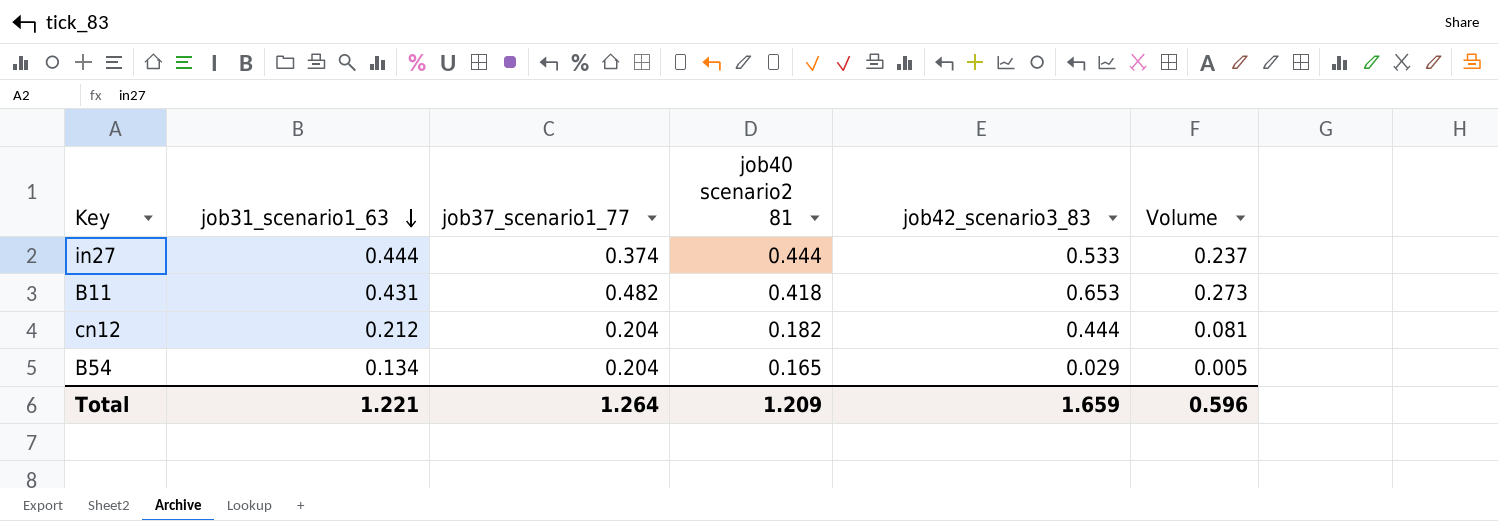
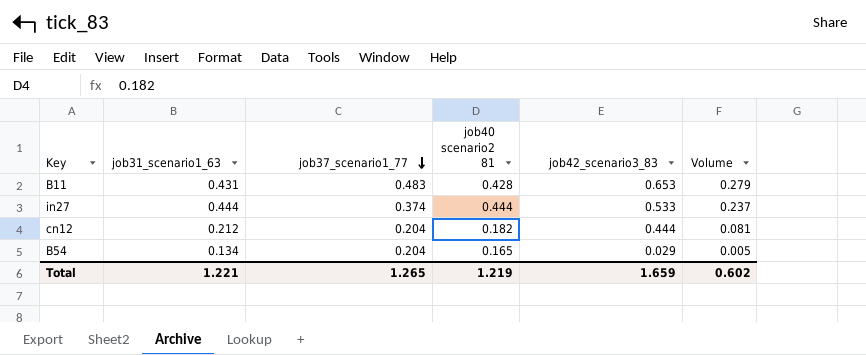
row order: job31_scenario1_63 descending -> job37_scenario1_77 descending
B11 | job37_scenario1_77: 0.482 -> 0.483
B11 | job40 scenario2 81: 0.418 -> 0.428
B11 | Volume: 0.273 -> 0.279
Total | job37_scenario1_77: 1.264 -> 1.265
Total | job40 scenario2 81: 1.209 -> 1.219
Total | Volume: 0.596 -> 0.602

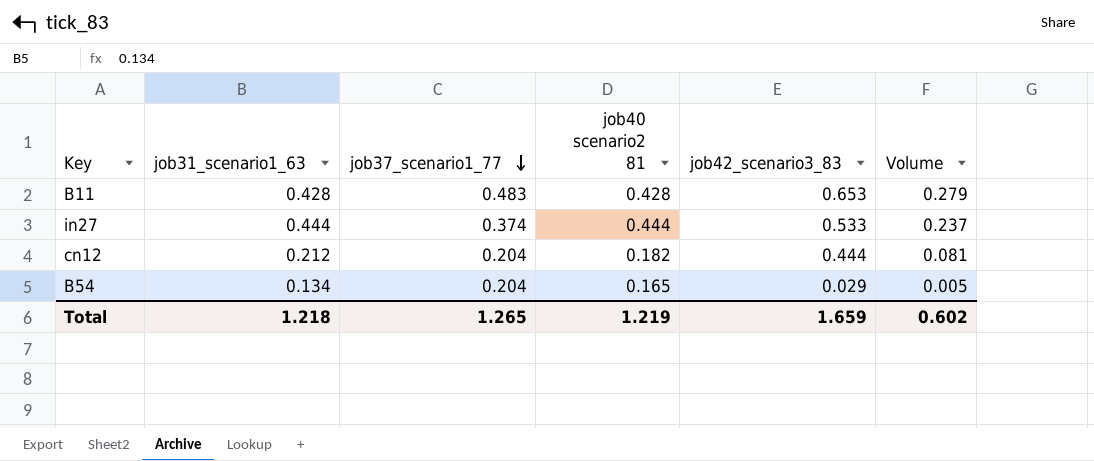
B11 | job31_scenario1_63: 0.431 -> 0.428
Total | job31_scenario1_63: 1.221 -> 1.218

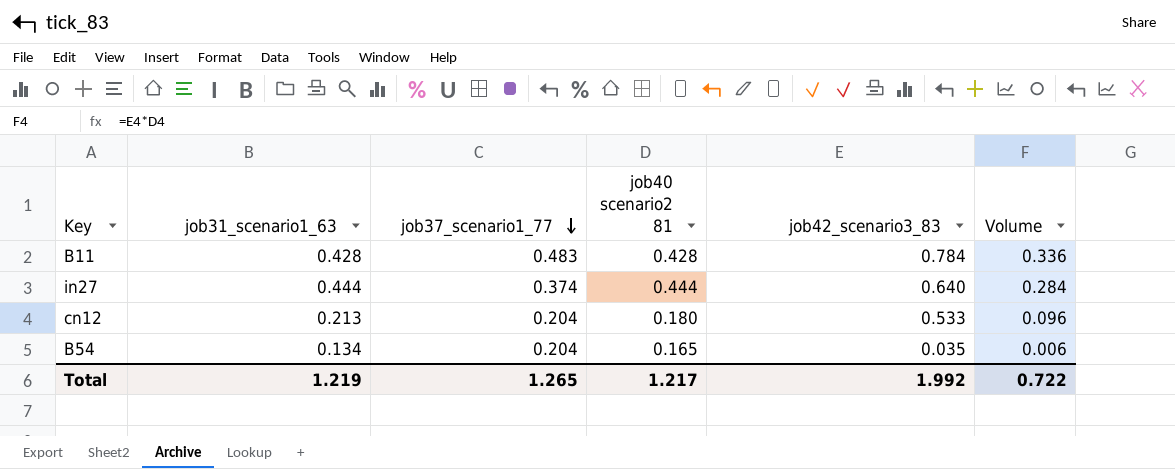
B11 | job42_scenario3_83: 0.653 -> 0.784
B11 | Volume: 0.279 -> 0.336
in27 | job42_scenario3_83: 0.533 -> 0.640
in27 | Volume: 0.237 -> 0.284
cn12 | job31_scenario1_63: 0.212 -> 0.213
cn12 | job40 scenario2 81: 0.182 -> 0.180
cn12 | job42_scenario3_83: 0.444 -> 0.533
cn12 | Volume: 0.081 -> 0.096
B54 | job42_scenario3_83: 0.029 -> 0.035
B54 | Volume: 0.005 -> 0.006
Total | job31_scenario1_63: 1.218 -> 1.219
Total | job40 scenario2 81: 1.219 -> 1.217
Total | job42_scenario3_83: 1.659 -> 1.992
Total | Volume: 0.602 -> 0.722

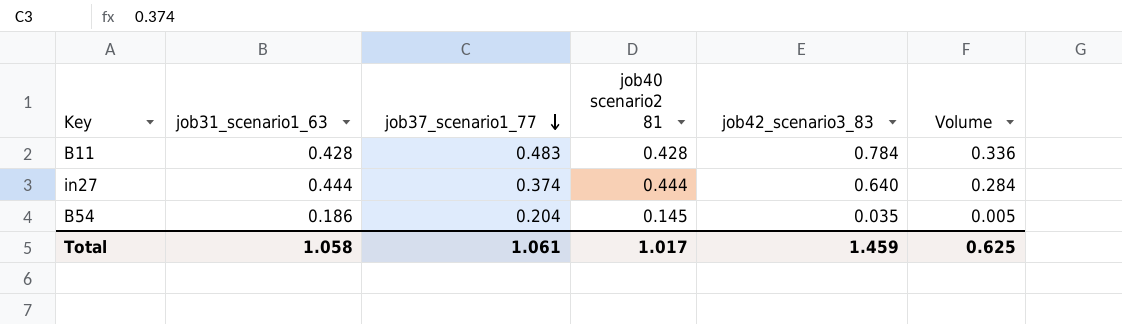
row cn12: 0.213 | 0.204 | 0.180 | 0.533 | 0.096 -> none
B54 | job31_scenario1_63: 0.134 -> 0.186
B54 | job40 scenario2 81: 0.165 -> 0.145
B54 | Volume: 0.006 -> 0.005
Total | job31_scenario1_63: 1.219 -> 1.058
Total | job37_scenario1_77: 1.265 -> 1.061
Total | job40 scenario2 81: 1.217 -> 1.017
Total | job42_scenario3_83: 1.992 -> 1.459
Total | Volume: 0.722 -> 0.625

